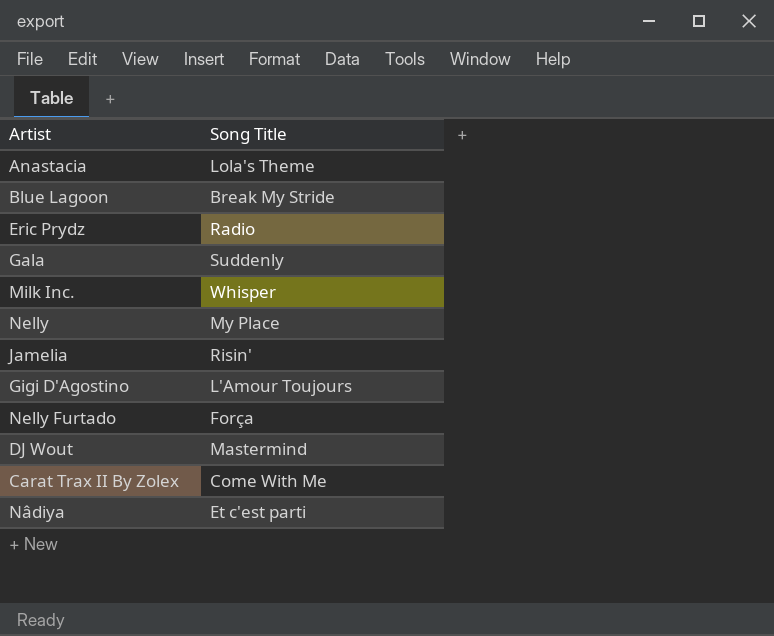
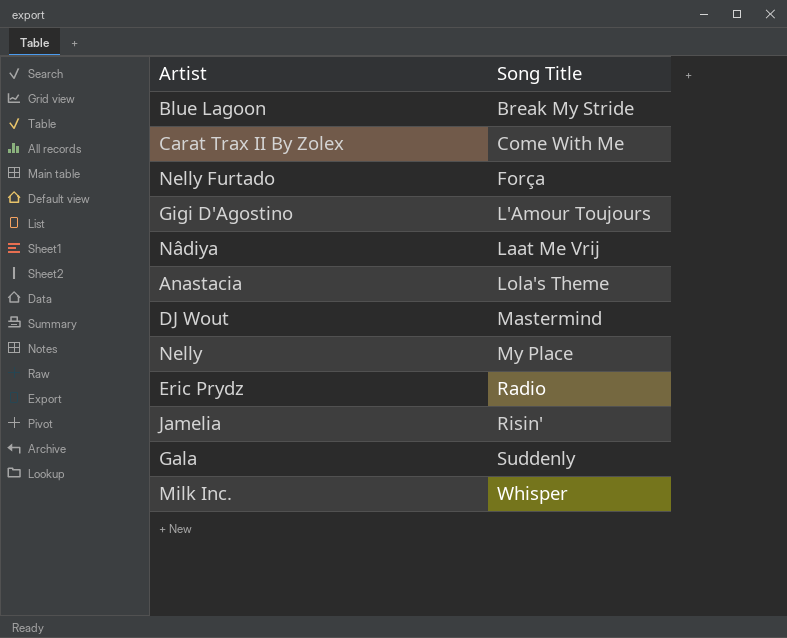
row order: none -> Song Title ascending
Nâdiya | Song Title: Et c'est parti -> Laat Me Vrij

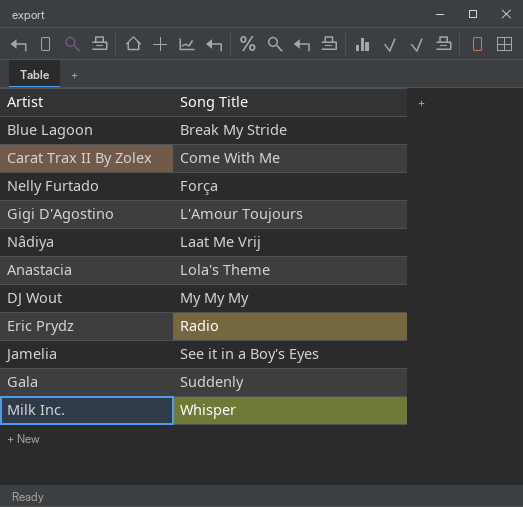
row Nelly: My Place -> none
DJ Wout | Song Title: Mastermind -> My My My
Jamelia | Song Title: Risin' -> See it in a Boy's Eyes

